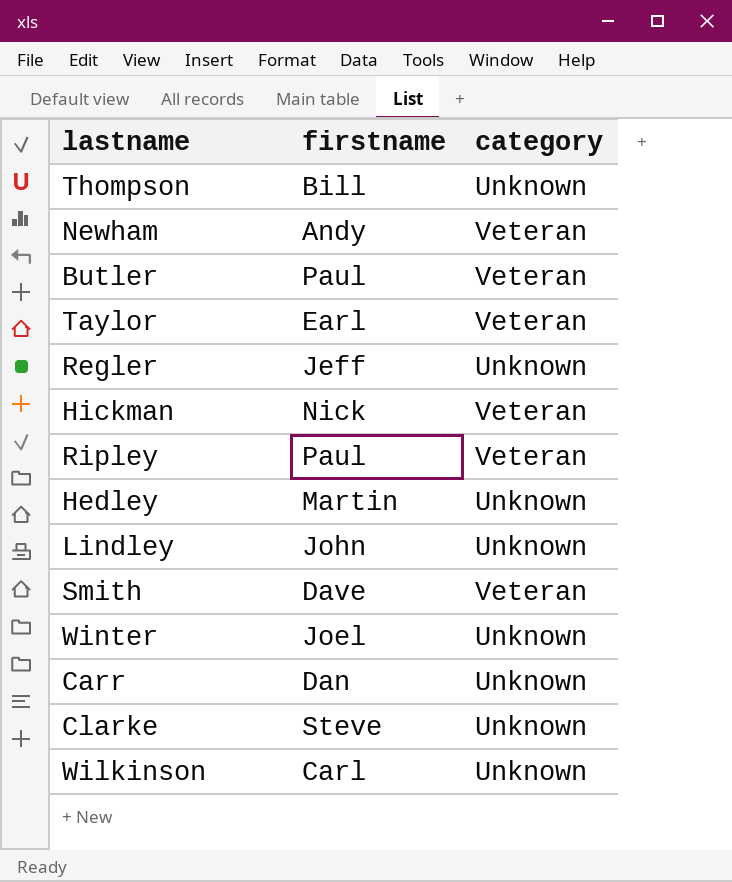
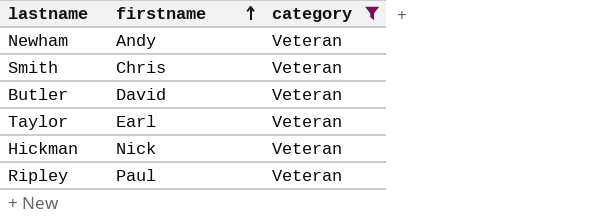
filter: none -> category = Veteran
row order: none -> firstname ascending
Smith | firstname: Dave -> Chris
Butler | firstname: Paul -> David

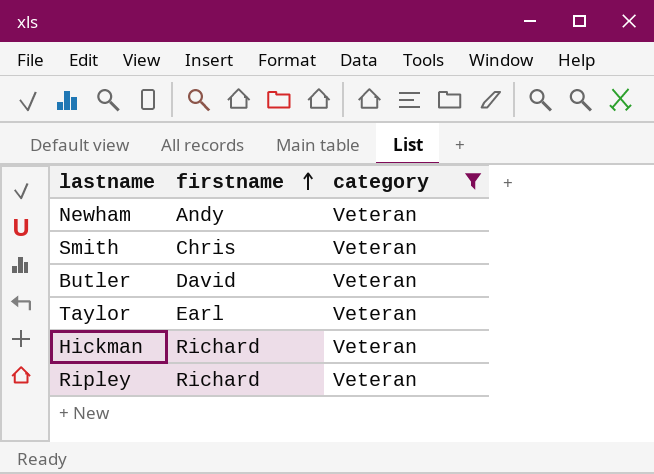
Hickman | firstname: Nick -> Richard
Ripley | firstname: Paul -> Richard

